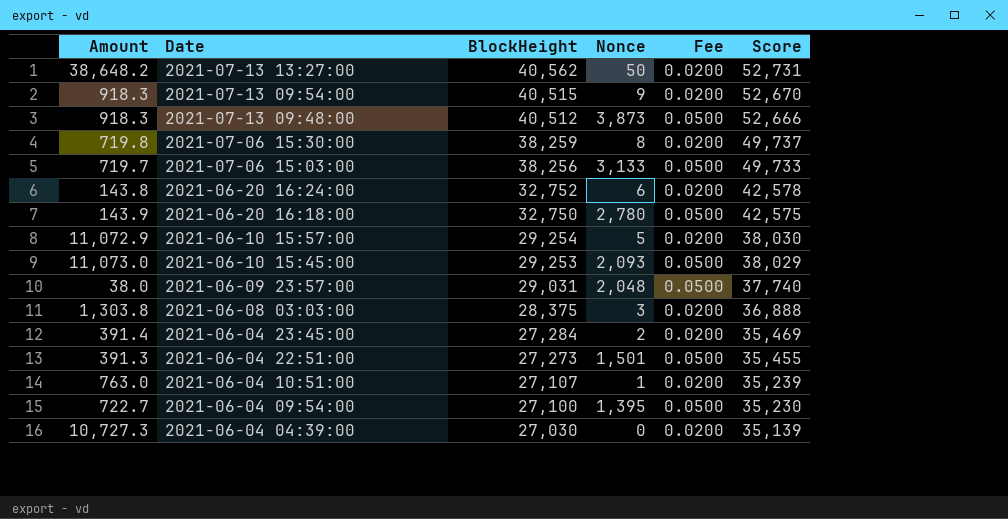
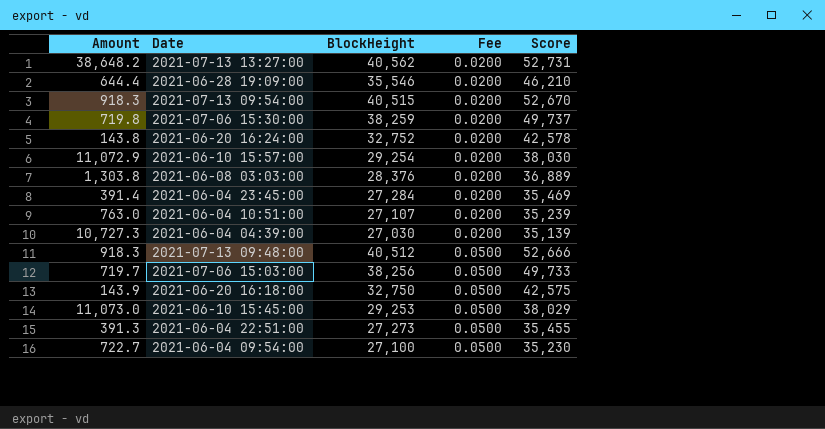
row order: Date descending -> Fee ascending
column Nonce | position: 4 -> none
row 2021-06-09 23:57:00: 38.0 | 29,031 | 2,048 | 0.0500 | 37,740 -> none
row 2021-06-28 19:09:00: none -> 644.4 | 35,546 | 0.0200 | 46,210
2021-06-08 03:03:00 | BlockHeight: 28,375 -> 28,376
2021-06-08 03:03:00 | Score: 36,888 -> 36,889

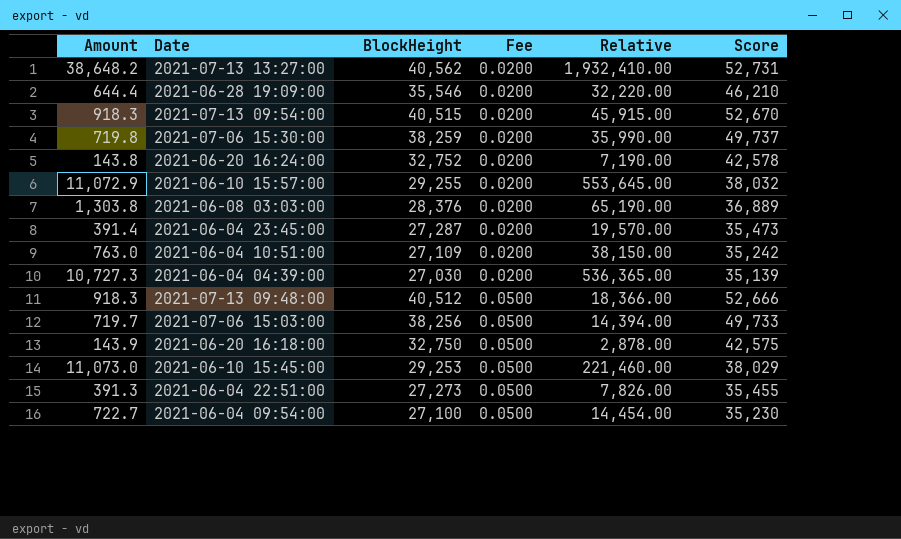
column Relative | formula: none -> [Amount] / [Fee]
2021-06-10 15:57:00 | BlockHeight: 29,254 -> 29,255
2021-06-10 15:57:00 | Score: 38,030 -> 38,032
2021-06-04 23:45:00 | BlockHeight: 27,284 -> 27,287
2021-06-04 23:45:00 | Score: 35,469 -> 35,473
2021-06-04 10:51:00 | BlockHeight: 27,107 -> 27,109
2021-06-04 10:51:00 | Score: 35,239 -> 35,242

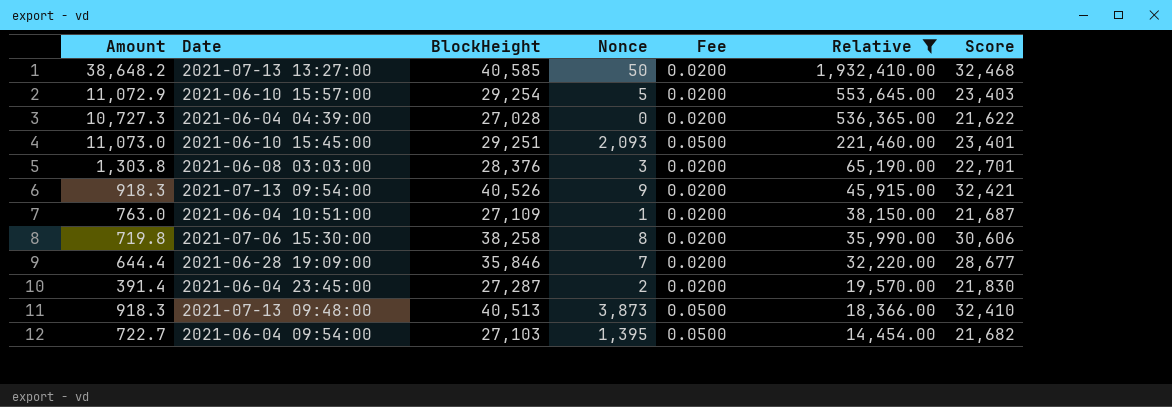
filter: none -> Relative >= 14,454.00
row order: Fee ascending -> Relative descending
column Nonce | position: none -> 4
column Score | formula: [BlockHeight] * 1.3 -> [BlockHeight] * 0.8
2021-07-13 13:27:00 | BlockHeight: 40,562 -> 40,585
2021-06-10 15:57:00 | BlockHeight: 29,255 -> 29,254
2021-06-04 04:39:00 | BlockHeight: 27,030 -> 27,028
2021-06-10 15:45:00 | BlockHeight: 29,253 -> 29,251
2021-07-13 09:54:00 | BlockHeight: 40,515 -> 40,526
2021-07-06 15:30:00 | BlockHeight: 38,259 -> 38,258
2021-06-28 19:09:00 | BlockHeight: 35,546 -> 35,846
2021-07-13 09:48:00 | BlockHeight: 40,512 -> 40,513
2021-06-04 09:54:00 | BlockHeight: 27,100 -> 27,103

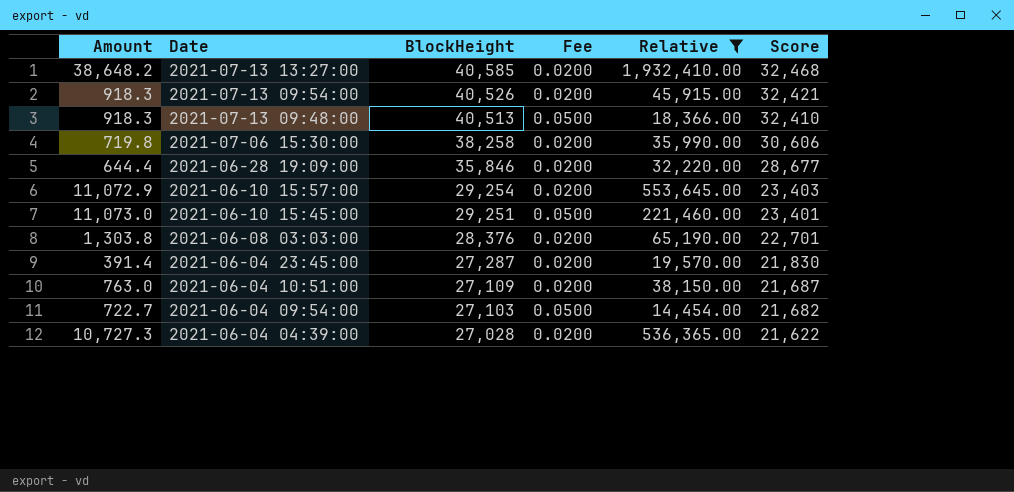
row order: Relative descending -> Date descending
column Nonce | position: 4 -> none

